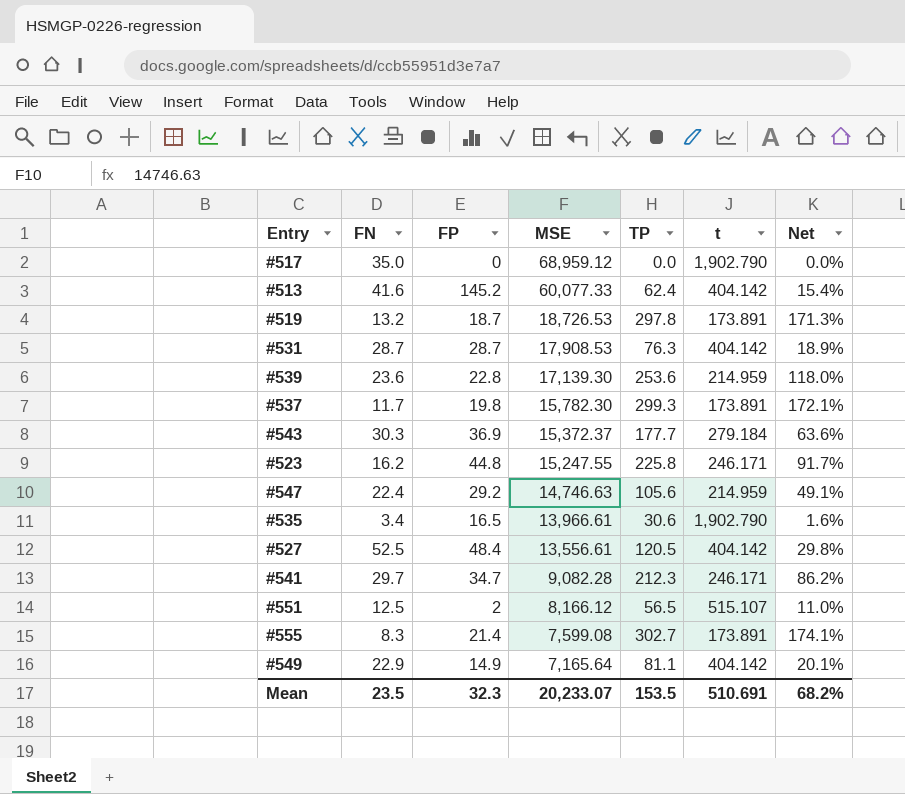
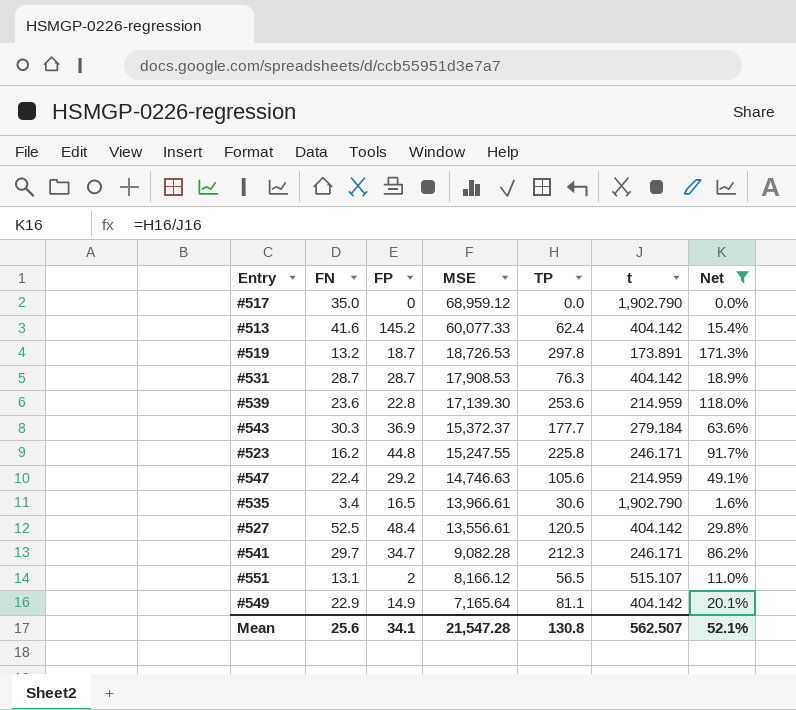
filter: none -> Net <= 171.3%
#551 | FN: 12.5 -> 13.1
Mean | FN: 23.5 -> 25.6
Mean | FP: 32.3 -> 34.1
Mean | MSE: 20,233.07 -> 21,547.28
Mean | TP: 153.5 -> 130.8
Mean | t: 510.691 -> 562.507
Mean | Net: 68.2% -> 52.1%

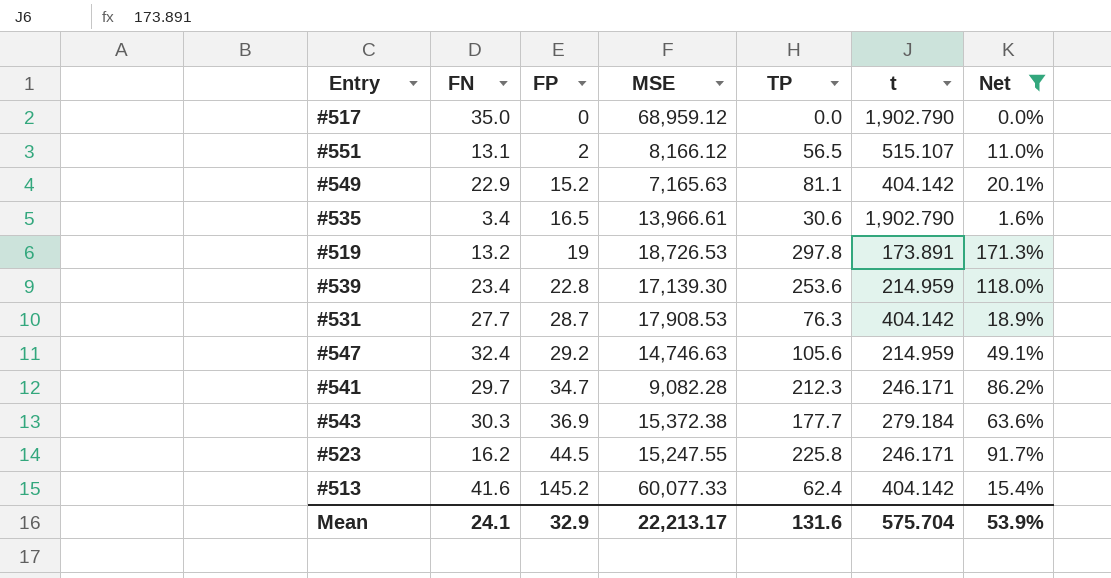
row order: MSE descending -> FP ascending
row #527: 52.5 | 48.4 | 13,556.61 | 120.5 | 404.142 | 29.8% -> none
#549 | FP: 14.9 -> 15.2
#549 | MSE: 7,165.64 -> 7,165.63
#519 | FP: 18.7 -> 19
#539 | FN: 23.6 -> 23.4
#531 | FN: 28.7 -> 27.7
#547 | FN: 22.4 -> 32.4
#543 | MSE: 15,372.37 -> 15,372.38
#523 | FP: 44.8 -> 44.5
Mean | FN: 25.6 -> 24.1
Mean | FP: 34.1 -> 32.9
Mean | MSE: 21,547.28 -> 22,213.17
Mean | TP: 130.8 -> 131.6
Mean | t: 562.507 -> 575.704
Mean | Net: 52.1% -> 53.9%

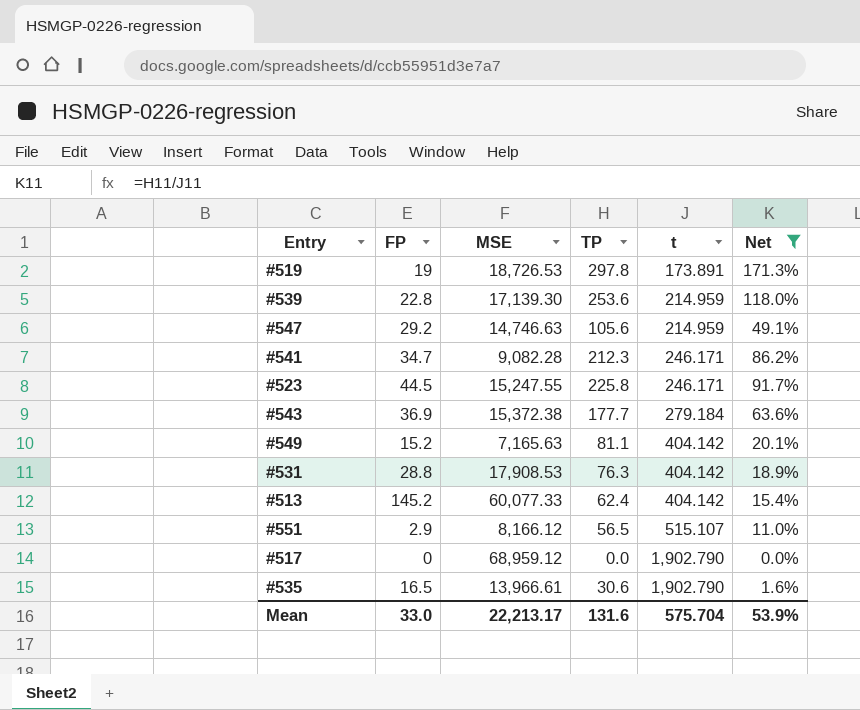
row order: FP ascending -> t ascending
column FN | position: 2 -> none
#531 | FP: 28.7 -> 28.8
#551 | FP: 2 -> 2.9
Mean | FP: 32.9 -> 33.0

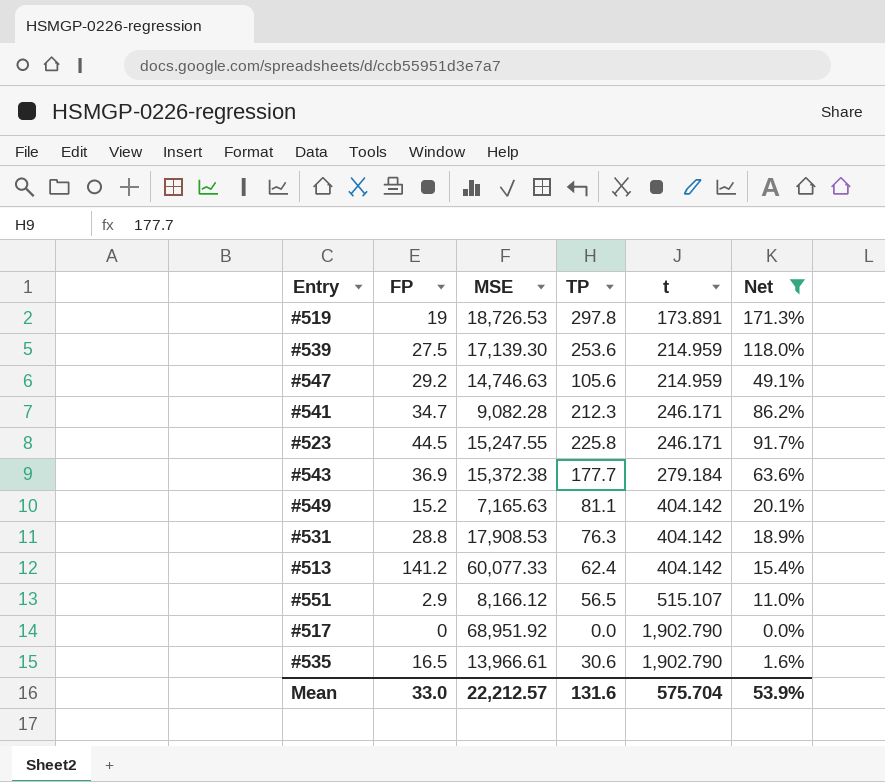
#539 | FP: 22.8 -> 27.5
#513 | FP: 145.2 -> 141.2
#517 | MSE: 68,959.12 -> 68,951.92
Mean | MSE: 22,213.17 -> 22,212.57

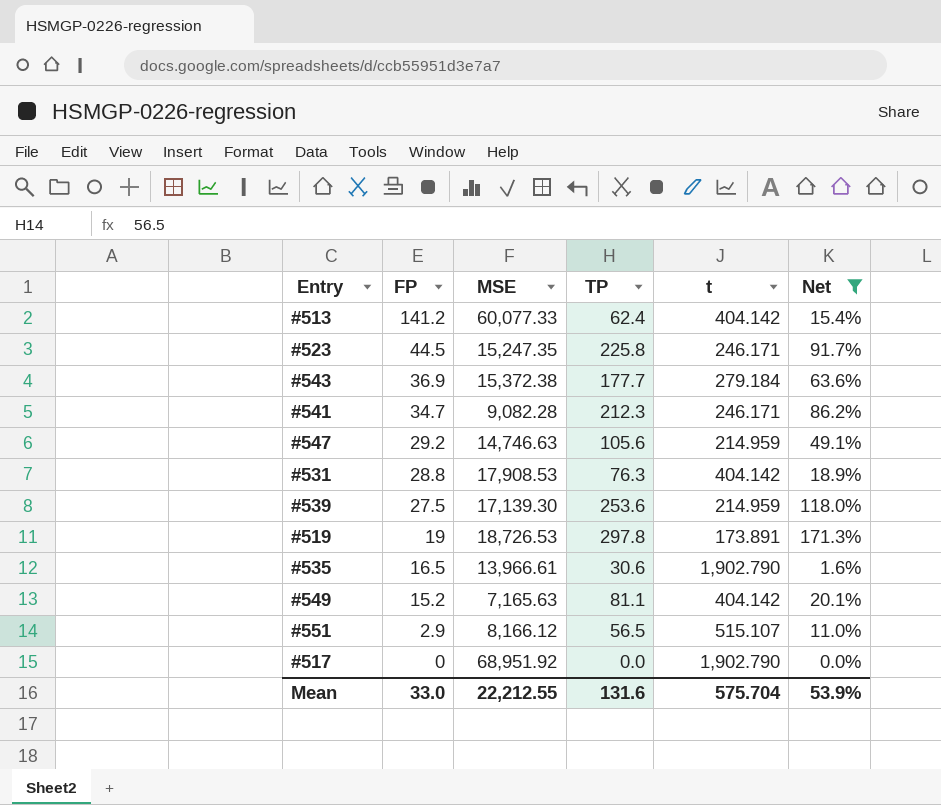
row order: t ascending -> FP descending
#523 | MSE: 15,247.55 -> 15,247.35
Mean | MSE: 22,212.57 -> 22,212.55

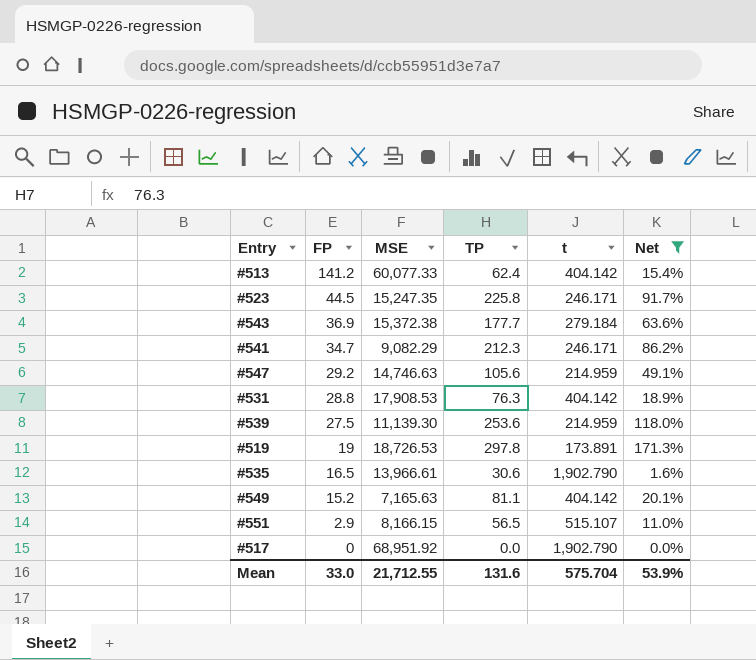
#541 | MSE: 9,082.28 -> 9,082.29
#539 | MSE: 17,139.30 -> 11,139.30
#551 | MSE: 8,166.12 -> 8,166.15
Mean | MSE: 22,212.55 -> 21,712.55

